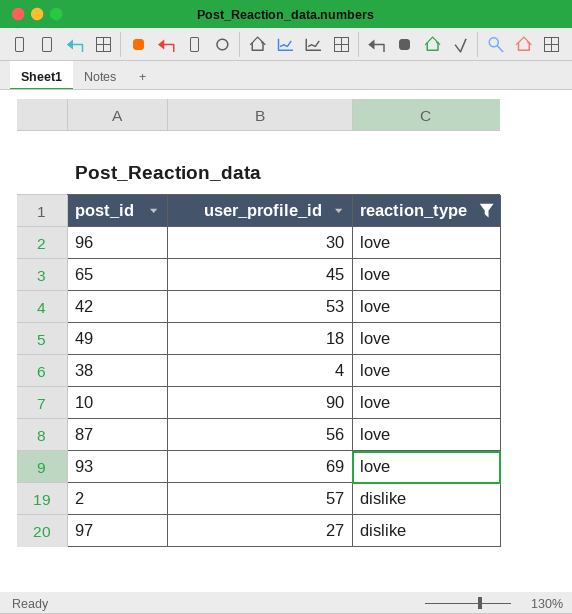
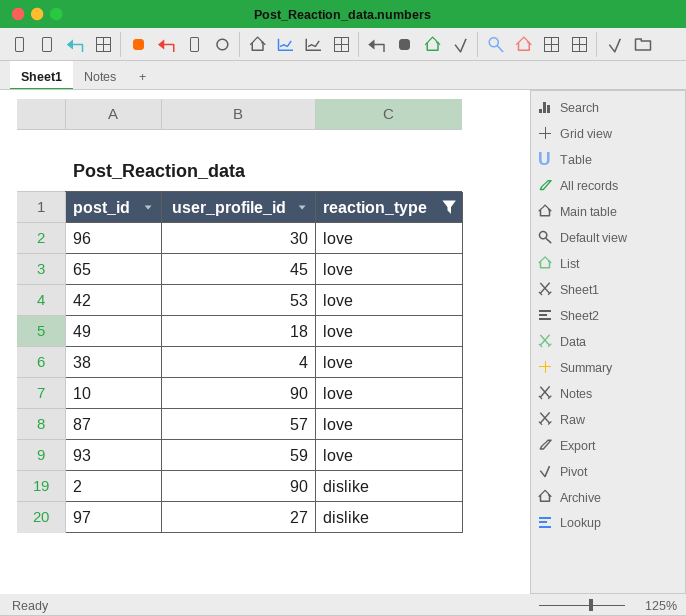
87 | user_profile_id: 56 -> 57
93 | user_profile_id: 69 -> 59
2 | user_profile_id: 57 -> 90

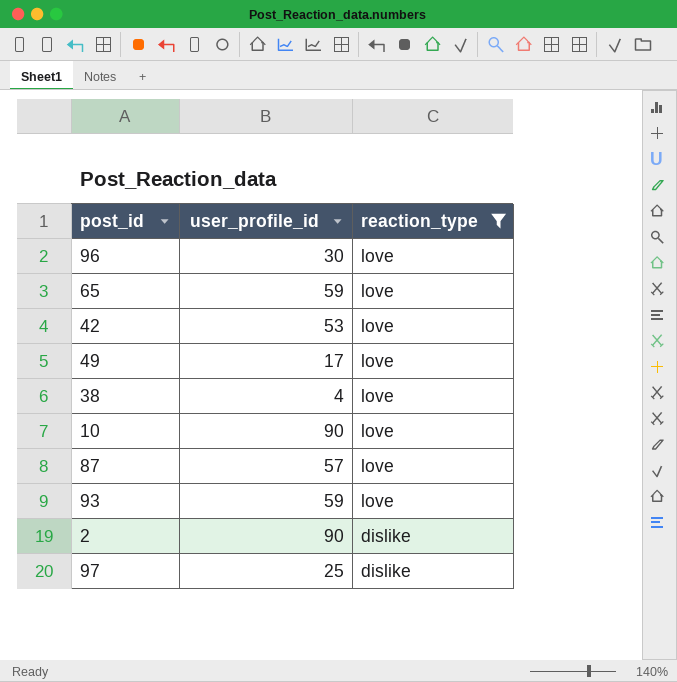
65 | user_profile_id: 45 -> 59
49 | user_profile_id: 18 -> 17
97 | user_profile_id: 27 -> 25

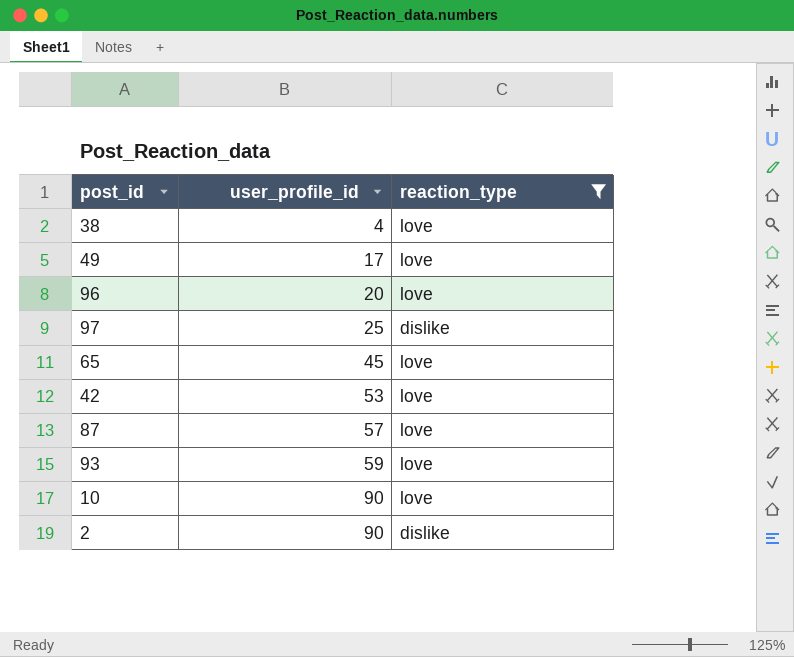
row order: reaction_type descending -> user_profile_id ascending
96 | user_profile_id: 30 -> 20
65 | user_profile_id: 59 -> 45

